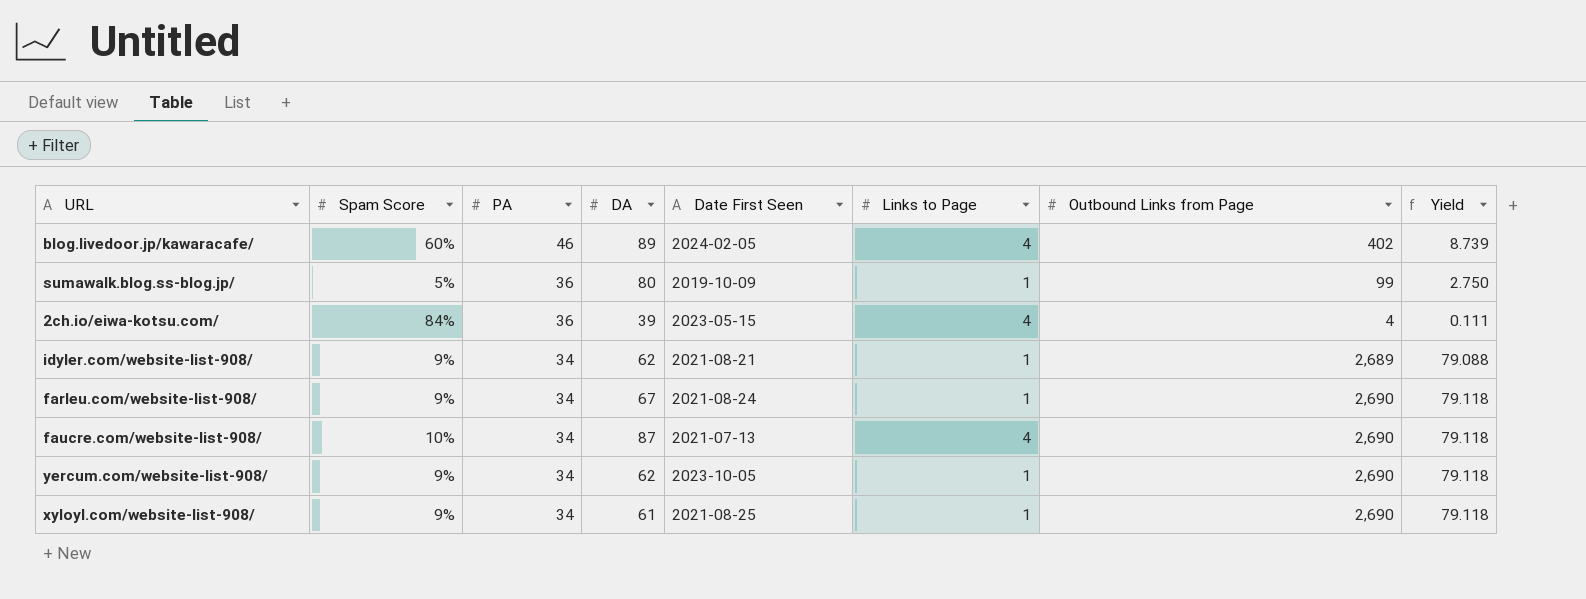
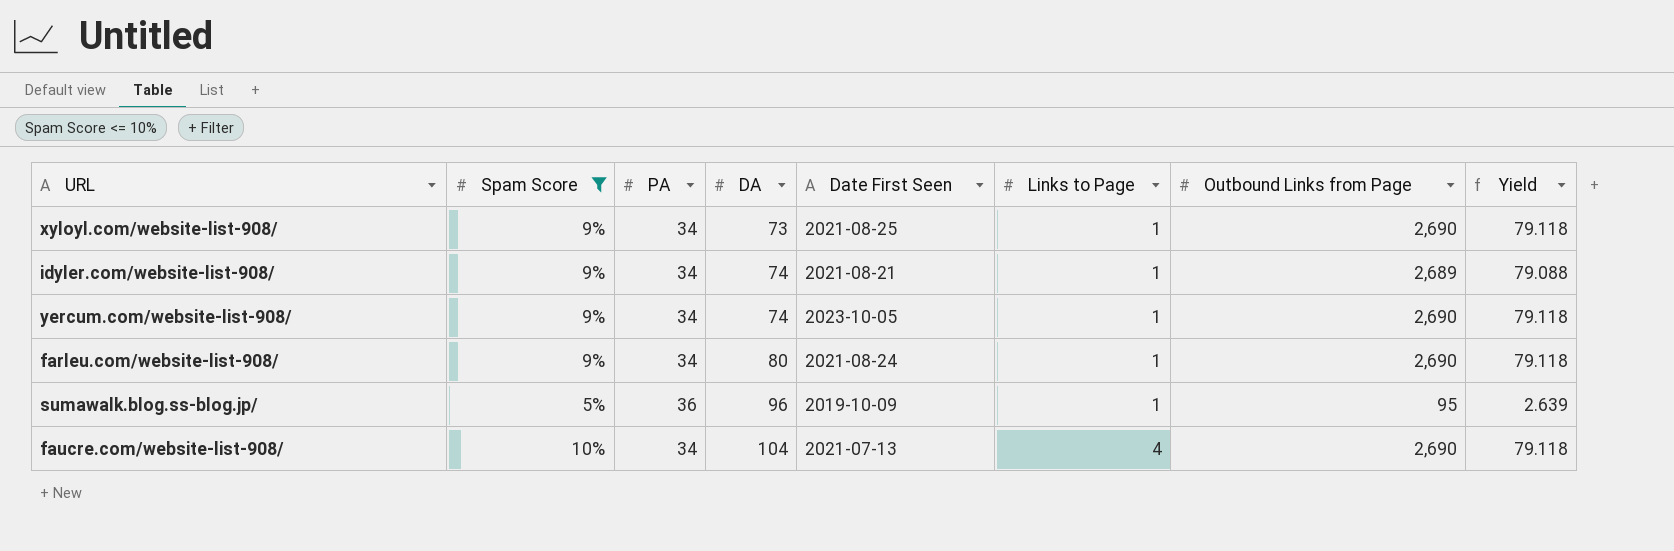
filter: none -> Spam Score <= 10%
row order: PA descending -> DA ascending
xyloyl.com/website-list-908/ | DA: 61 -> 73
idyler.com/website-list-908/ | DA: 62 -> 74
yercum.com/website-list-908/ | DA: 62 -> 74
farleu.com/website-list-908/ | DA: 67 -> 80
sumawalk.blog.ss-blog.jp/ | DA: 80 -> 96
sumawalk.blog.ss-blog.jp/ | Outbound Links from Page: 99 -> 95
sumawalk.blog.ss-blog.jp/ | Yield: 2.750 -> 2.639
faucre.com/website-list-908/ | DA: 87 -> 104

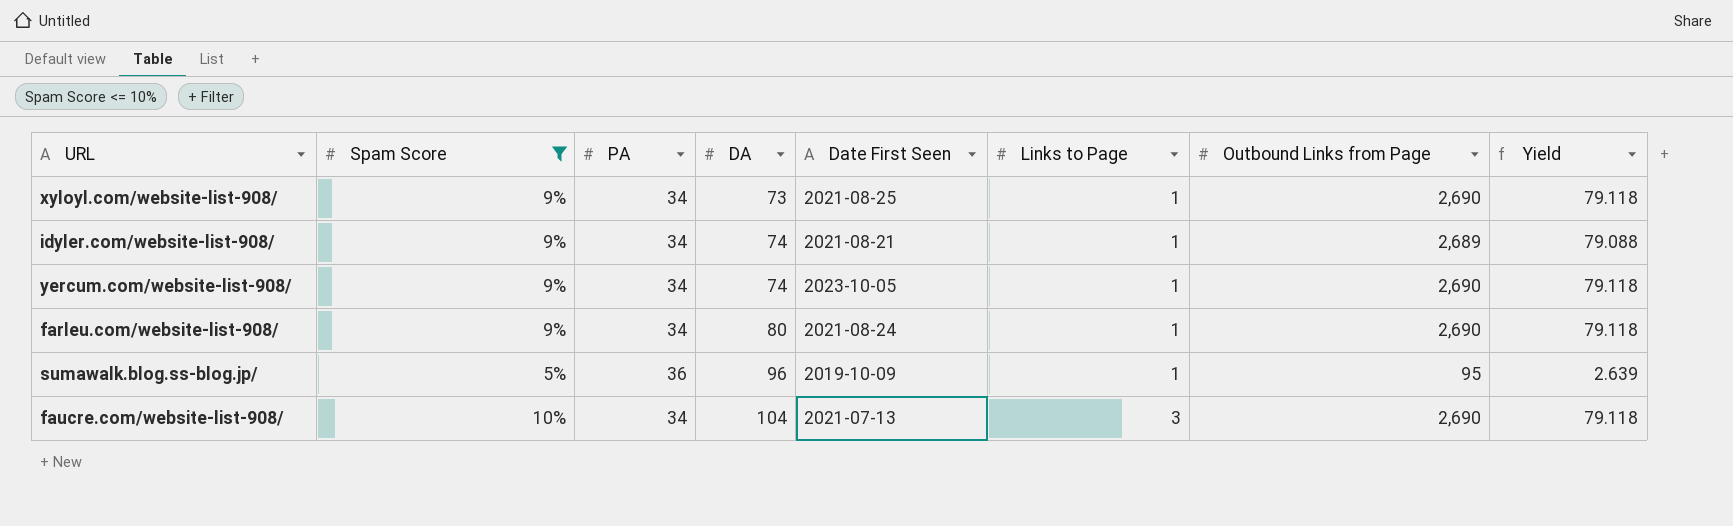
faucre.com/website-list-908/ | Links to Page: 4 -> 3

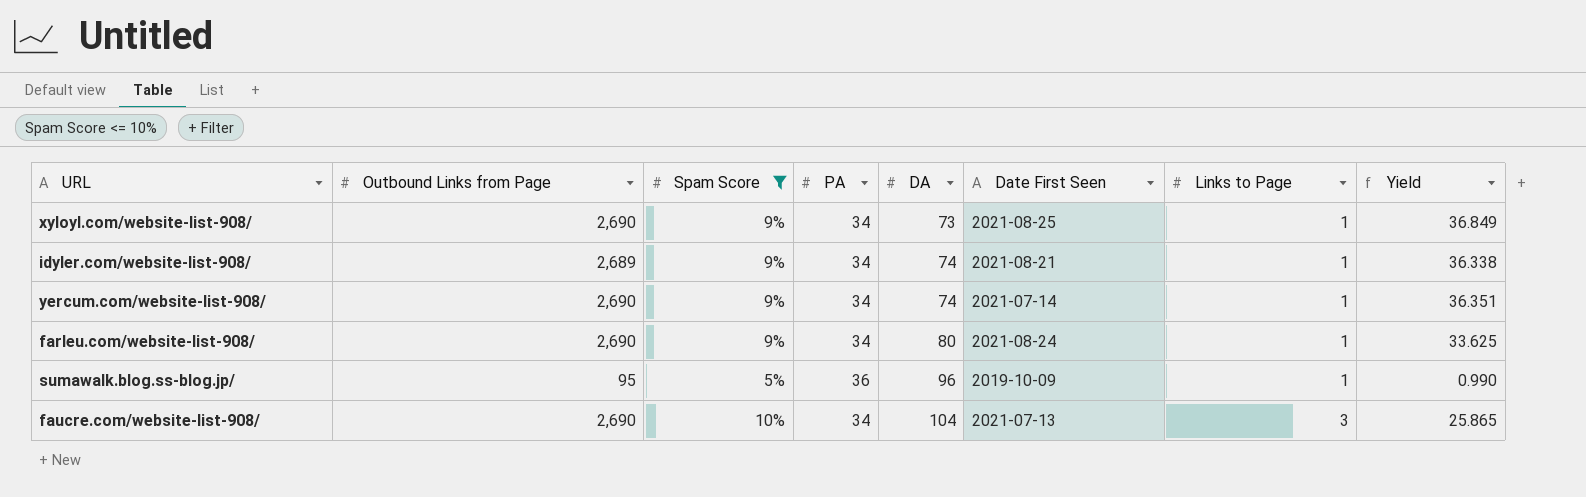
column Outbound Links from Page | position: 7 -> 2
column Yield | formula: [Outbound Links from Page] / [PA] -> [Outbound Links from Page] / [DA]
yercum.com/website-list-908/ | Date First Seen: 2023-10-05 -> 2021-07-14

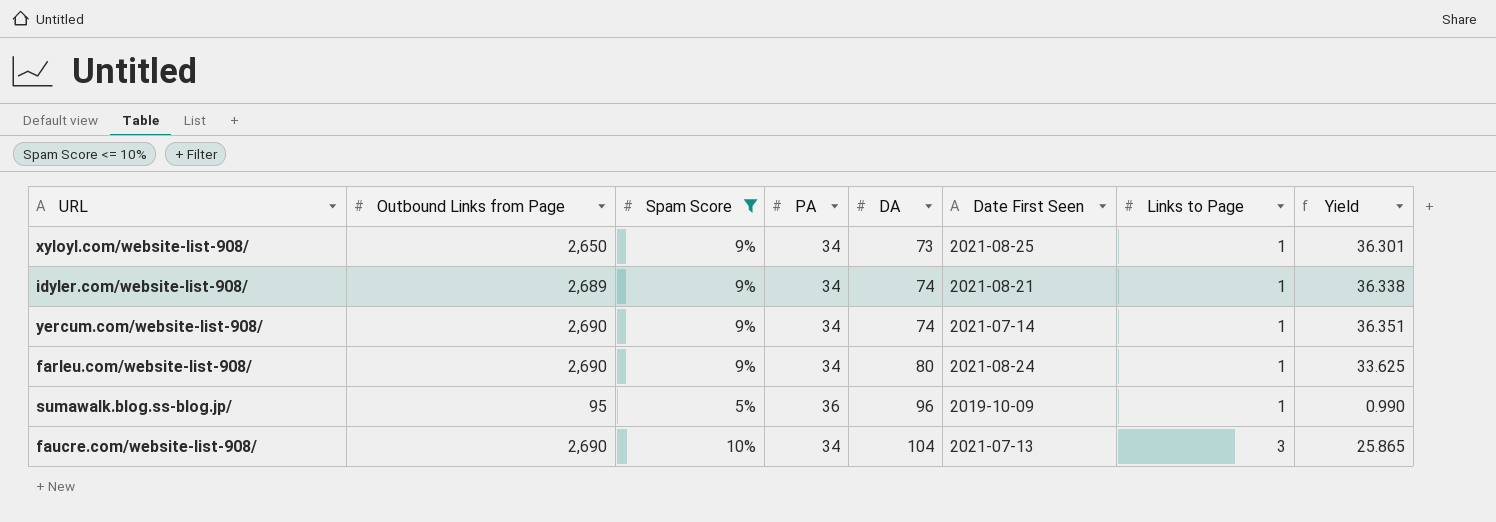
xyloyl.com/website-list-908/ | Outbound Links from Page: 2,690 -> 2,650
xyloyl.com/website-list-908/ | Yield: 36.849 -> 36.301

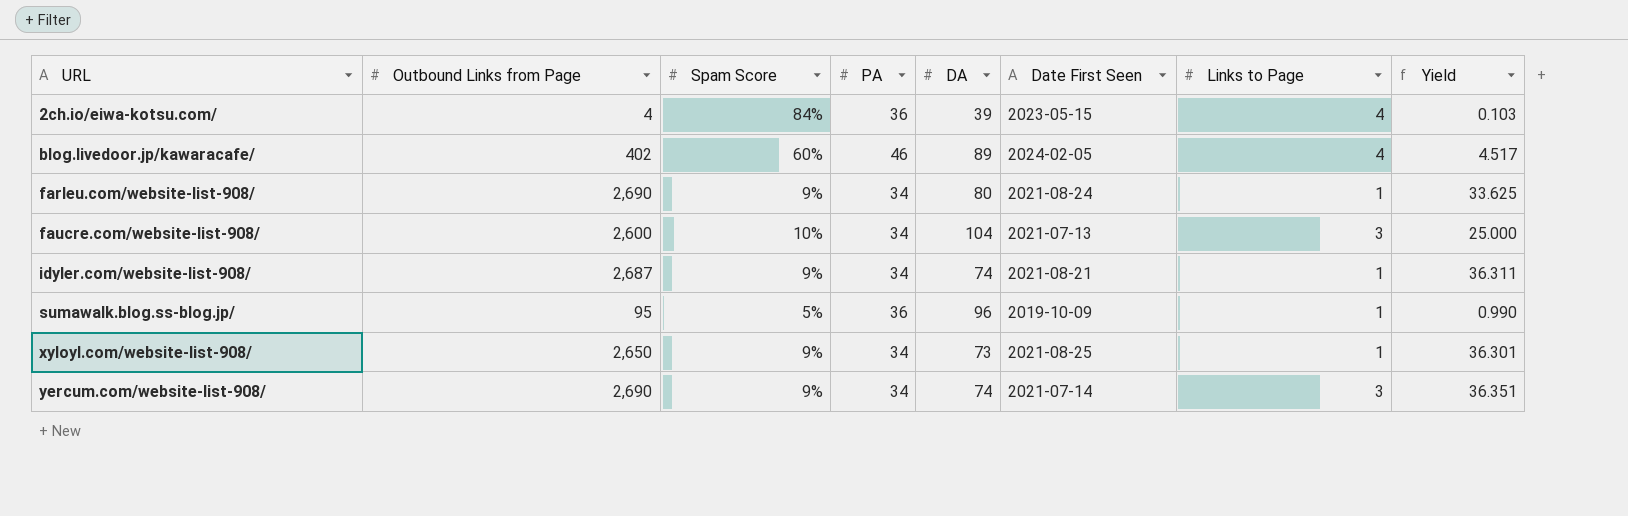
filter: Spam Score <= 10% -> none
row order: DA ascending -> URL ascending
faucre.com/website-list-908/ | Outbound Links from Page: 2,690 -> 2,600
faucre.com/website-list-908/ | Yield: 25.865 -> 25.000
idyler.com/website-list-908/ | Outbound Links from Page: 2,689 -> 2,687
idyler.com/website-list-908/ | Yield: 36.338 -> 36.311
yercum.com/website-list-908/ | Links to Page: 1 -> 3

